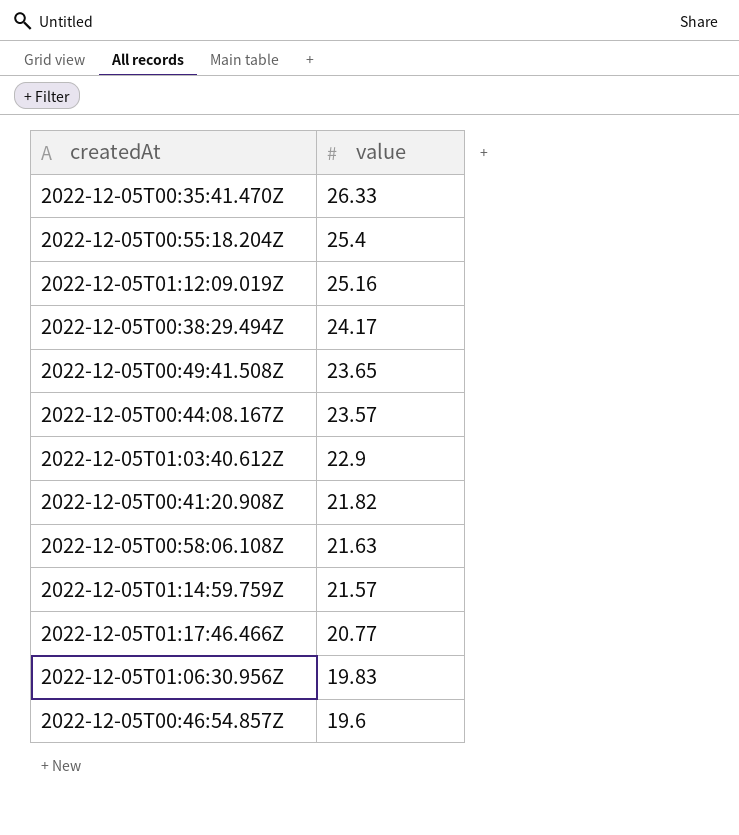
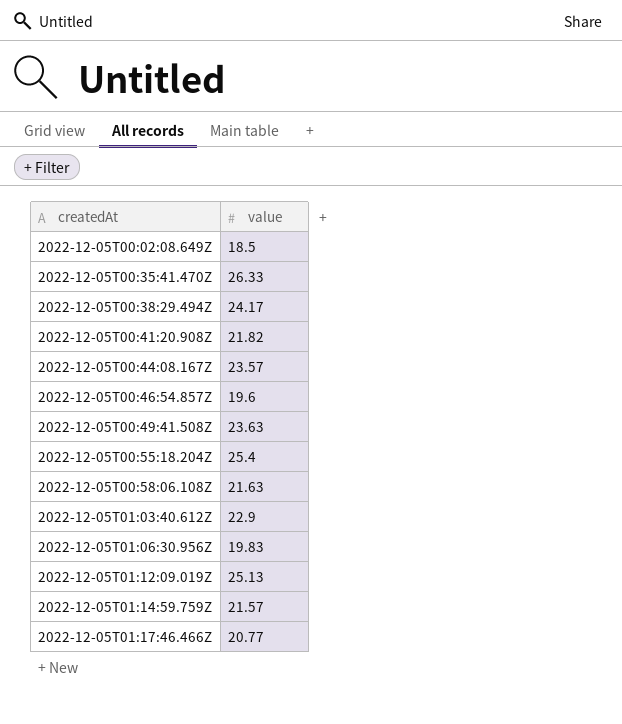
row order: value descending -> createdAt ascending
row 2022-12-05T00:02:08.649Z: none -> 18.5
2022-12-05T00:49:41.508Z | value: 23.65 -> 23.63
2022-12-05T01:12:09.019Z | value: 25.16 -> 25.13

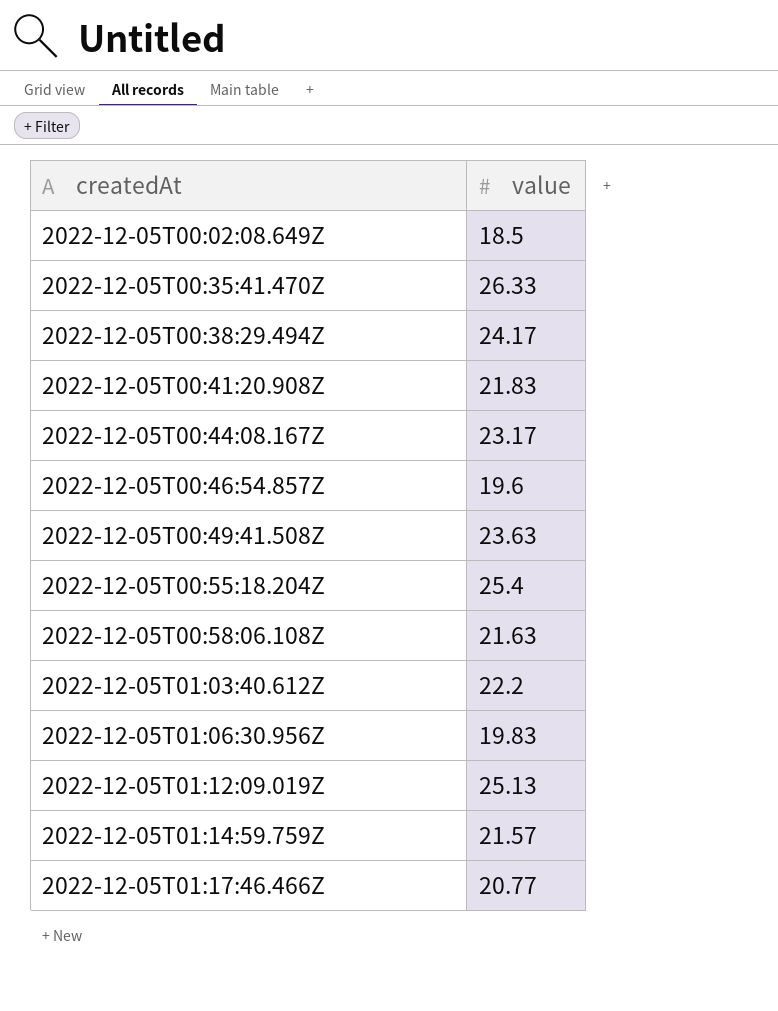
2022-12-05T00:41:20.908Z | value: 21.82 -> 21.83
2022-12-05T00:44:08.167Z | value: 23.57 -> 23.17
2022-12-05T01:03:40.612Z | value: 22.9 -> 22.2

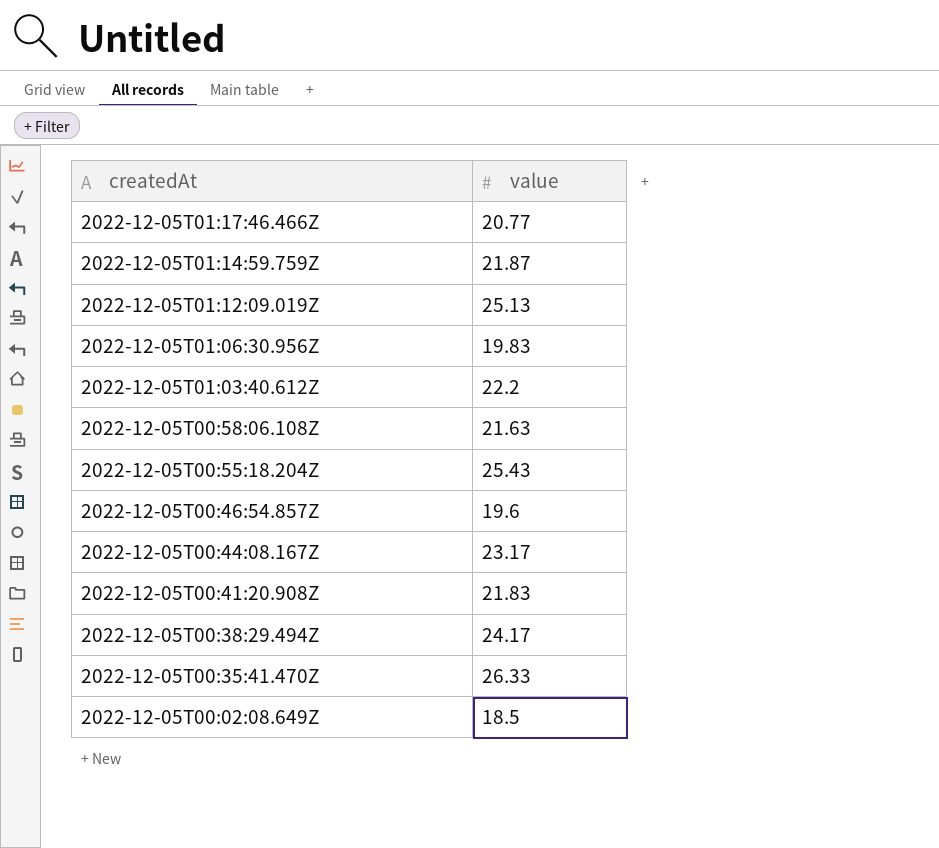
row order: createdAt ascending -> createdAt descending
row 2022-12-05T00:49:41.508Z: 23.63 -> none
2022-12-05T01:14:59.759Z | value: 21.57 -> 21.87
2022-12-05T00:55:18.204Z | value: 25.4 -> 25.43

